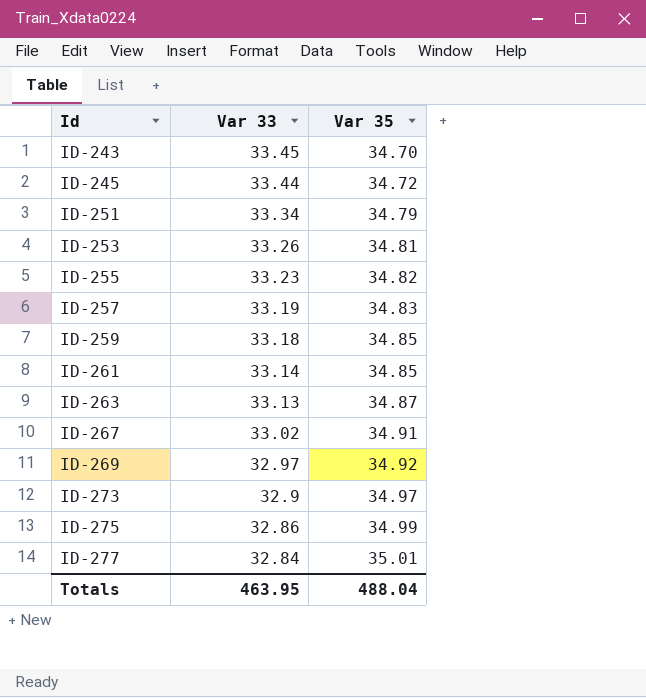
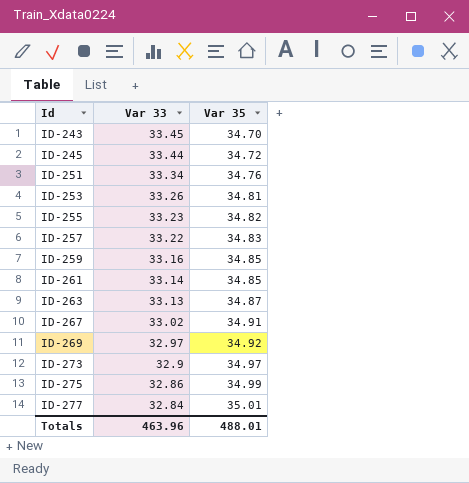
ID-251 | Var 35: 34.79 -> 34.76
ID-257 | Var 33: 33.19 -> 33.22
ID-259 | Var 33: 33.18 -> 33.16
Totals | Var 33: 463.95 -> 463.96
Totals | Var 35: 488.04 -> 488.01

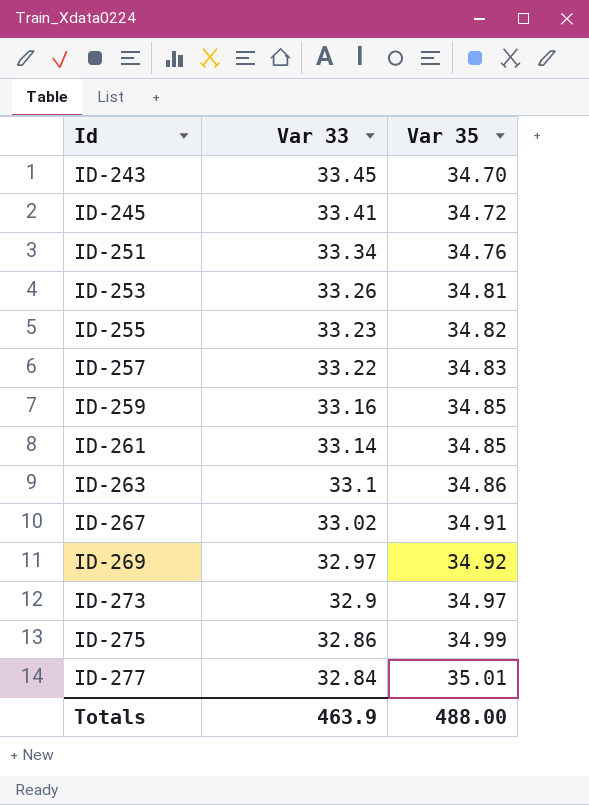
ID-245 | Var 33: 33.44 -> 33.41
ID-263 | Var 33: 33.13 -> 33.1
ID-263 | Var 35: 34.87 -> 34.86
Totals | Var 33: 463.96 -> 463.9
Totals | Var 35: 488.01 -> 488.00

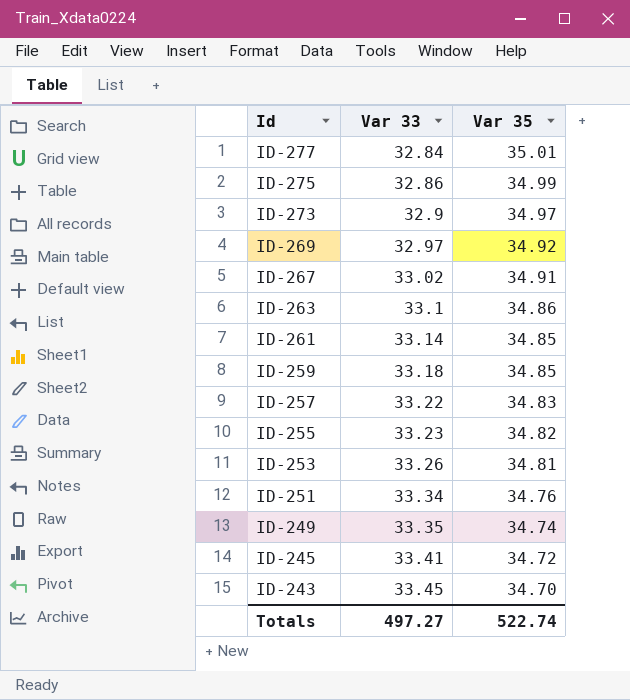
row order: Id ascending -> Id descending
ID-259 | Var 33: 33.16 -> 33.18
row ID-249: none -> 33.35 | 34.74
Totals | Var 33: 463.9 -> 497.27
Totals | Var 35: 488.00 -> 522.74

